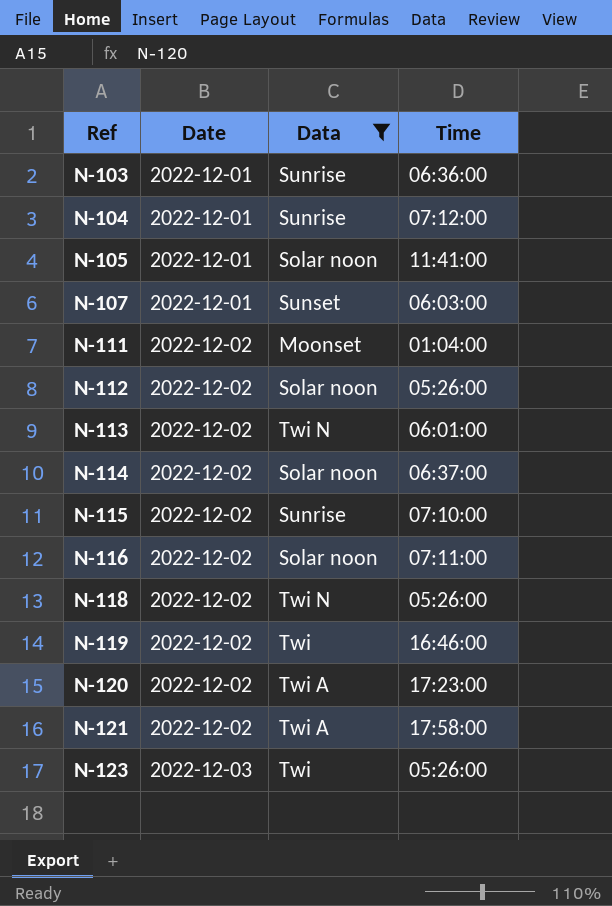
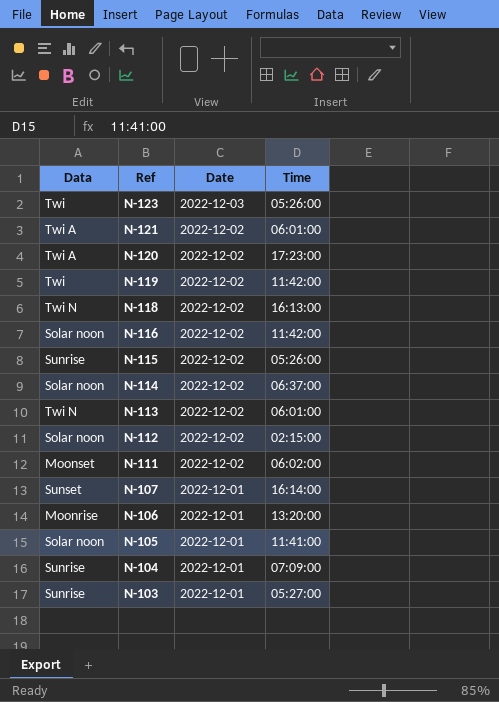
filter: Data != Moonrise -> none
row order: Ref ascending -> Ref descending
column Data | position: 3 -> 1
N-121 | Time: 17:58:00 -> 06:01:00
N-119 | Time: 16:46:00 -> 11:42:00
N-118 | Time: 05:26:00 -> 16:13:00
N-116 | Time: 07:11:00 -> 11:42:00
N-115 | Time: 07:10:00 -> 05:26:00
N-112 | Time: 05:26:00 -> 02:15:00
N-111 | Time: 01:04:00 -> 06:02:00
N-107 | Time: 06:03:00 -> 16:14:00
N-104 | Time: 07:12:00 -> 07:09:00
N-103 | Time: 06:36:00 -> 05:27:00

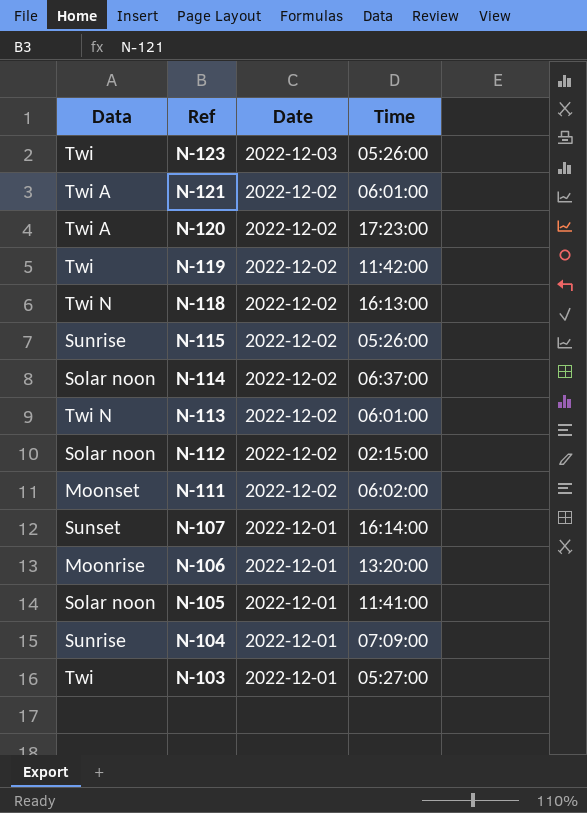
row N-116: Solar noon | 2022-12-02 | 11:42:00 -> none
N-103 | Data: Sunrise -> Twi

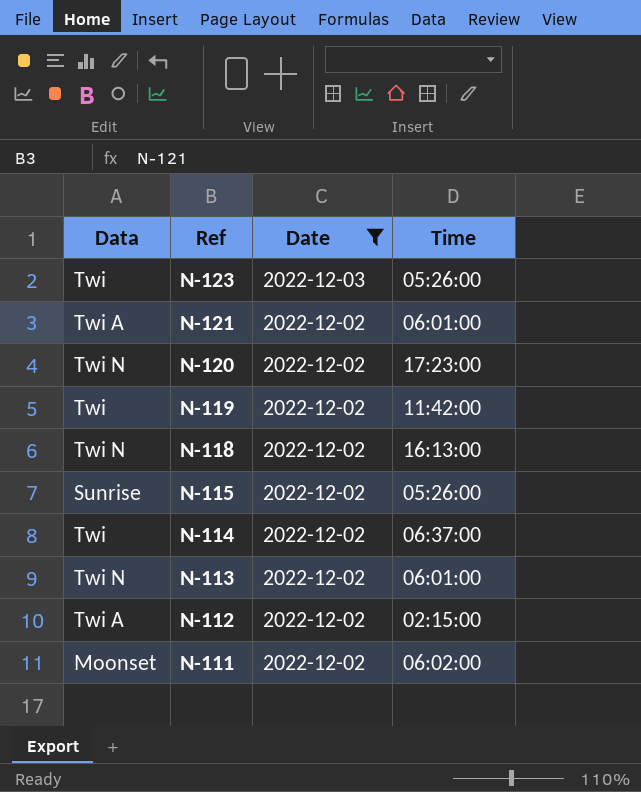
filter: none -> Date != 2022-12-01
N-120 | Data: Twi A -> Twi N
N-114 | Data: Solar noon -> Twi
N-112 | Data: Solar noon -> Twi A

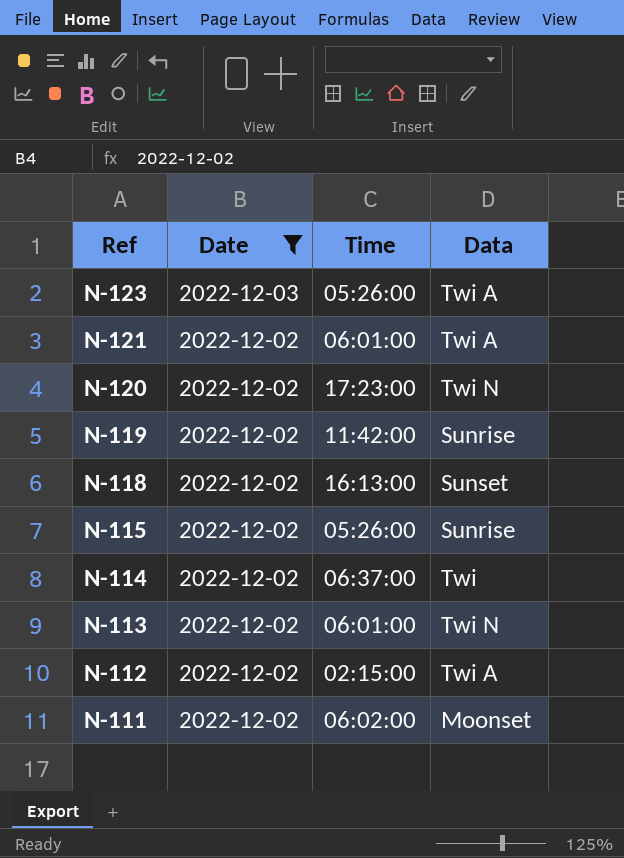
column Data | position: 1 -> 4
N-123 | Data: Twi -> Twi A
N-119 | Data: Twi -> Sunrise
N-118 | Data: Twi N -> Sunset

